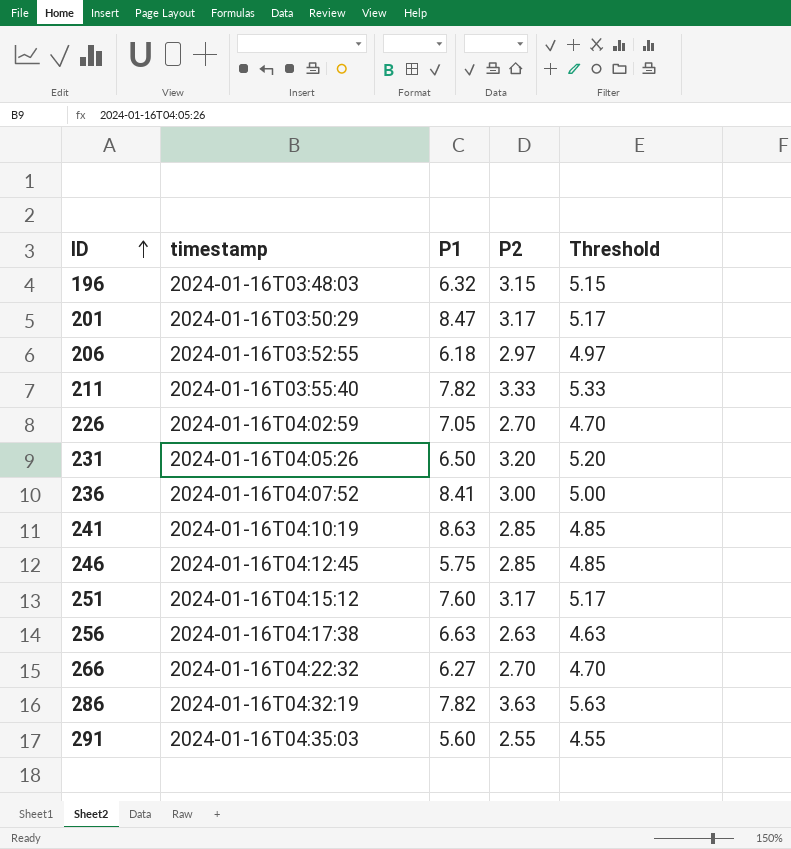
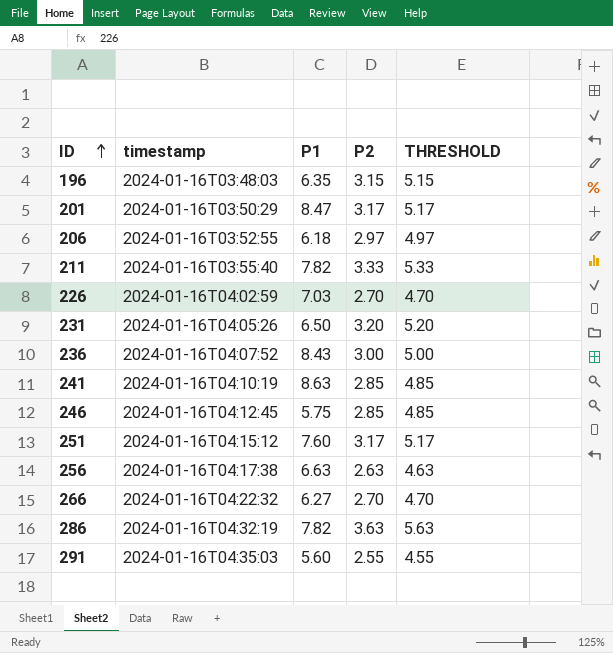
column name: Threshold -> THRESHOLD
196 | P1: 6.32 -> 6.35
226 | P1: 7.05 -> 7.03
236 | P1: 8.41 -> 8.43

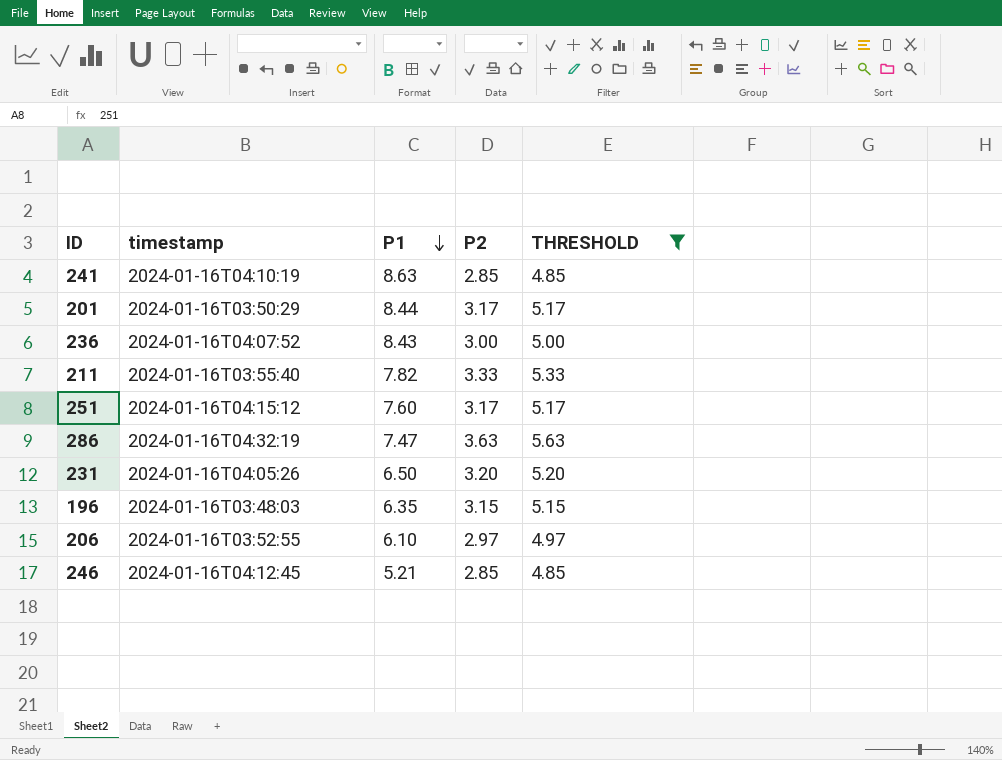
filter: none -> THRESHOLD >= 4.85
row order: ID ascending -> P1 descending
201 | P1: 8.47 -> 8.44
286 | P1: 7.82 -> 7.47
206 | P1: 6.18 -> 6.10
246 | P1: 5.75 -> 5.21

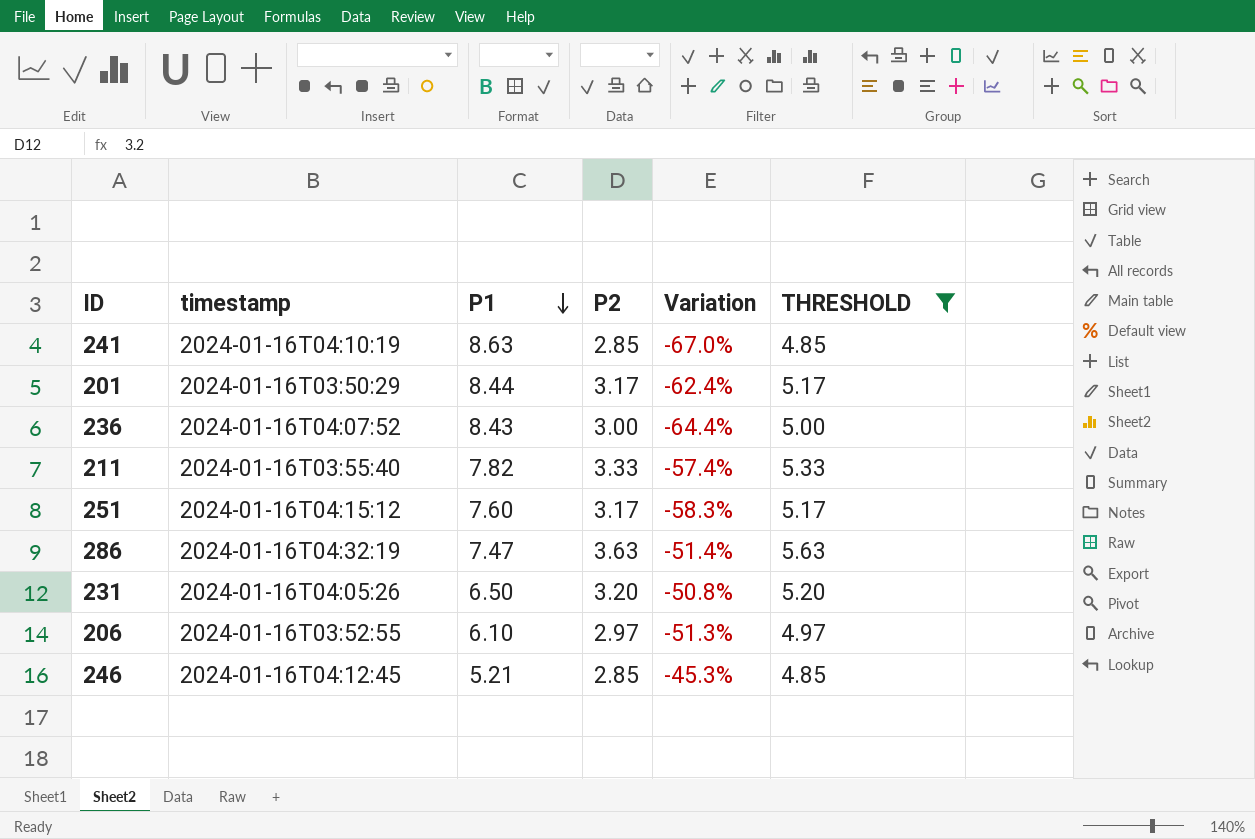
column Variation | formula: none -> ([P2] - [P1]) / [P1]
row 196: 2024-01-16T03:48:03 | 6.35 | 3.15 | 5.15 -> none

